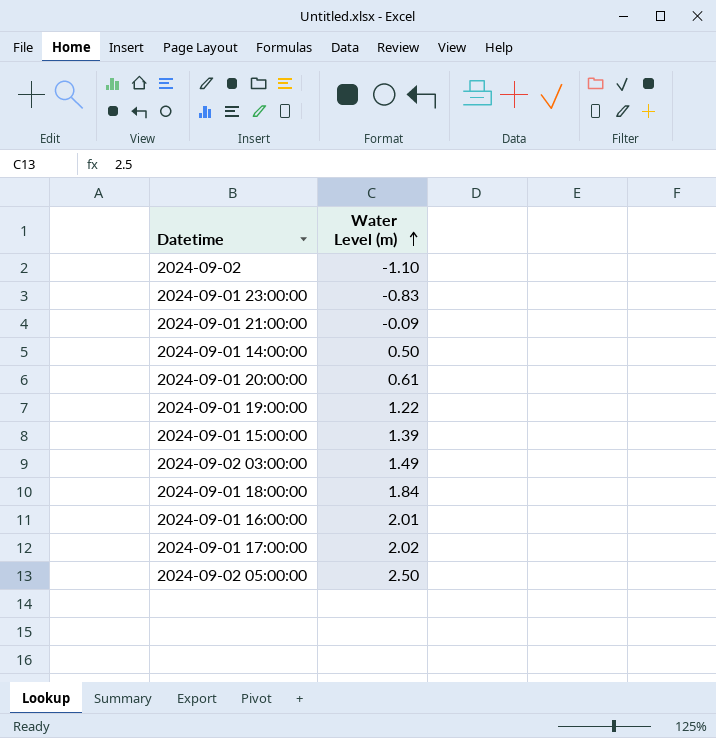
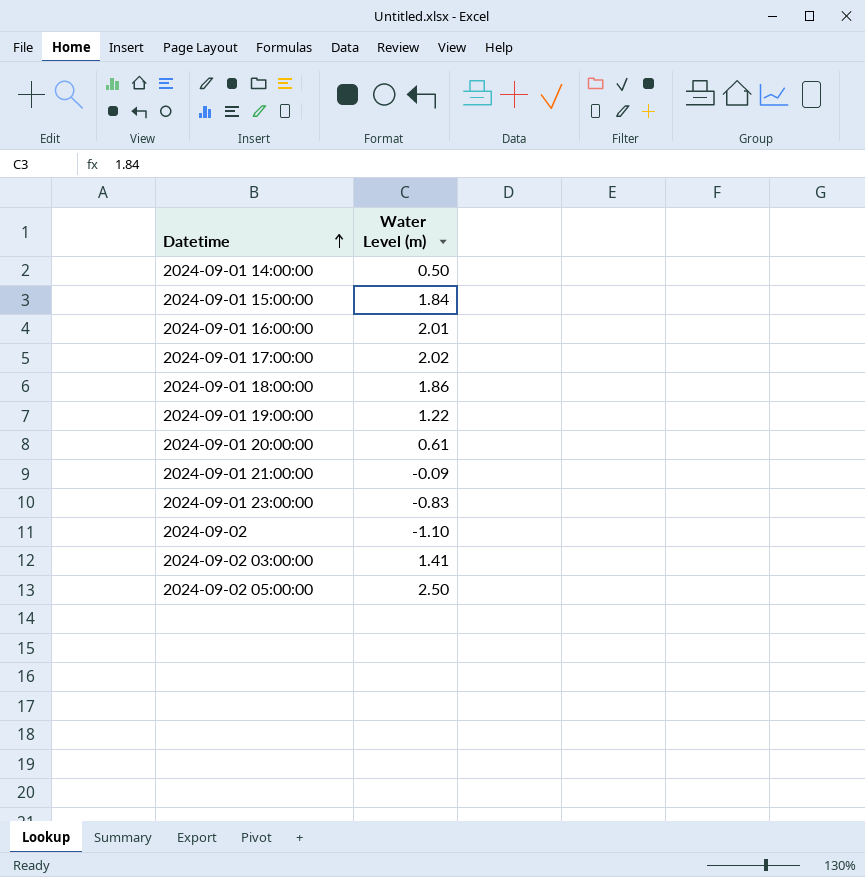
row order: Water Level (m) ascending -> Datetime ascending
2024-09-01 15:00:00 | Water Level (m): 1.39 -> 1.84
2024-09-01 18:00:00 | Water Level (m): 1.84 -> 1.86
2024-09-02 03:00:00 | Water Level (m): 1.49 -> 1.41

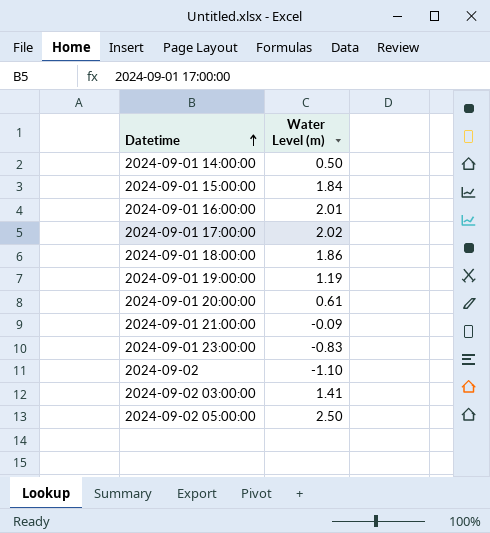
2024-09-01 19:00:00 | Water Level (m): 1.22 -> 1.19

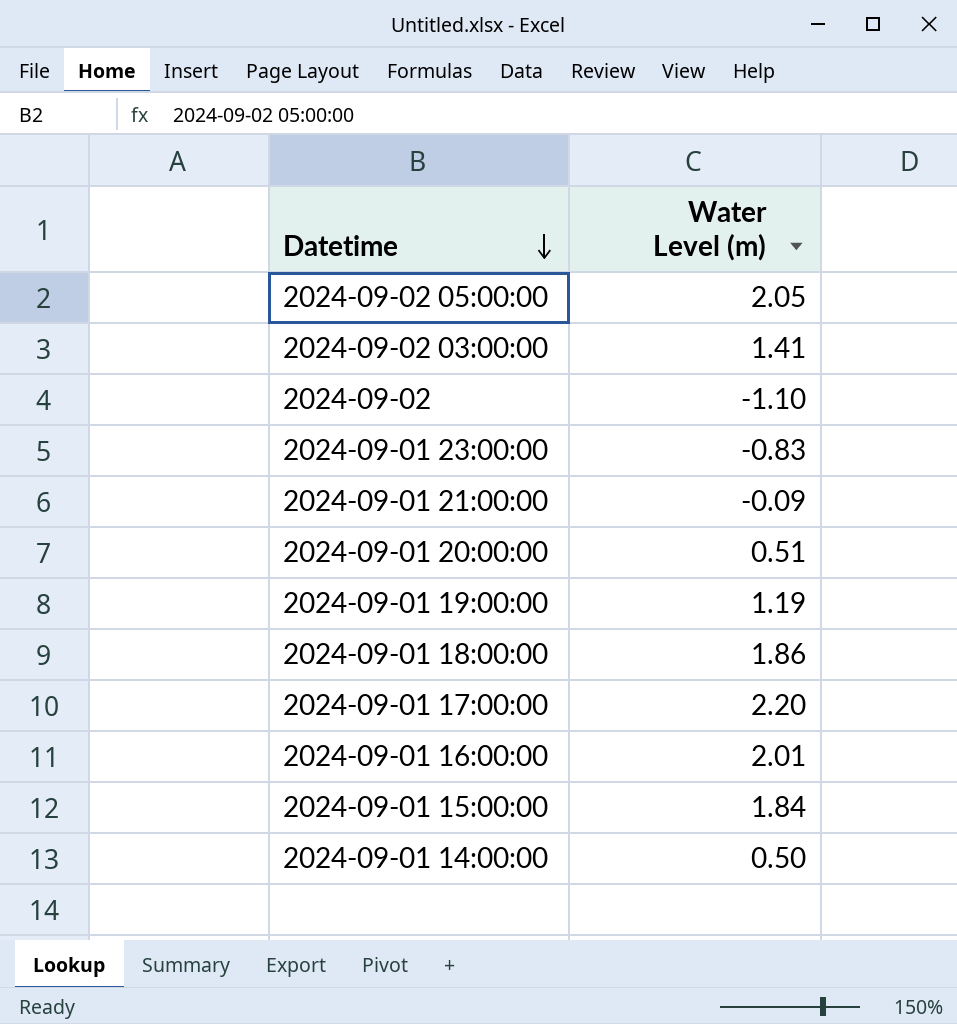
row order: Datetime ascending -> Datetime descending
2024-09-02 05:00:00 | Water Level (m): 2.50 -> 2.05
2024-09-01 20:00:00 | Water Level (m): 0.61 -> 0.51
2024-09-01 17:00:00 | Water Level (m): 2.02 -> 2.20

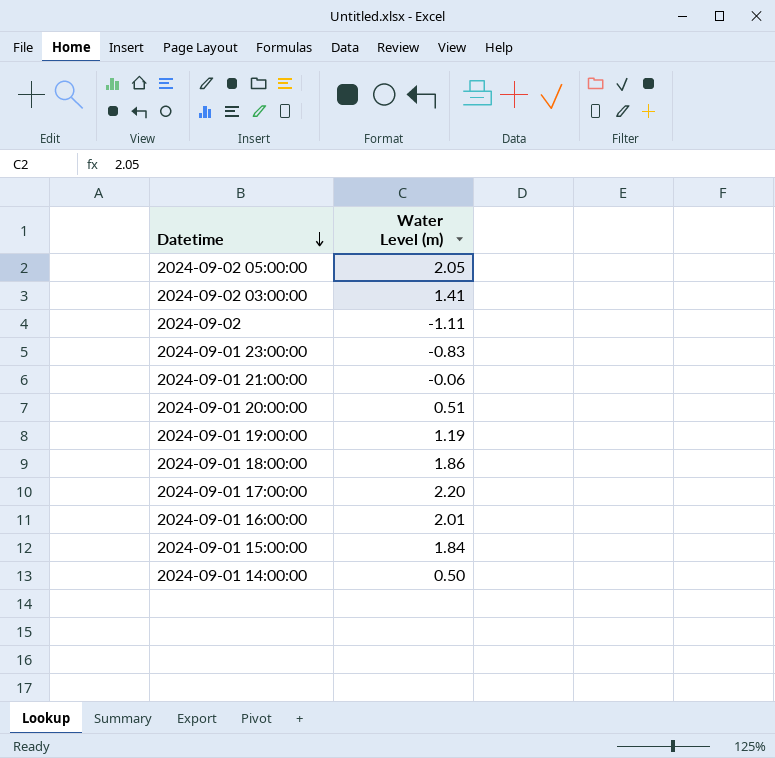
2024-09-02 | Water Level (m): -1.10 -> -1.11
2024-09-01 21:00:00 | Water Level (m): -0.09 -> -0.06

